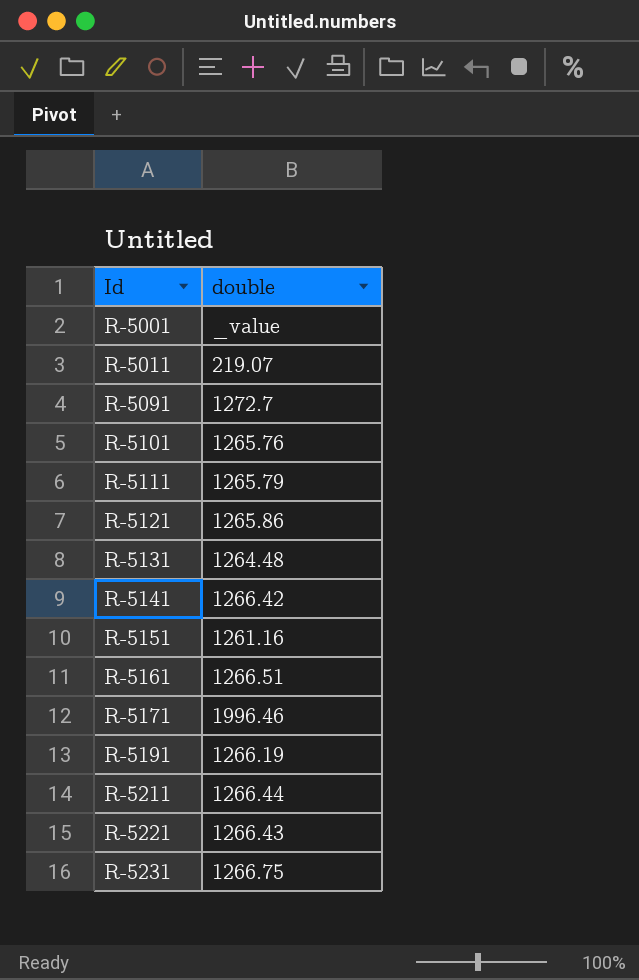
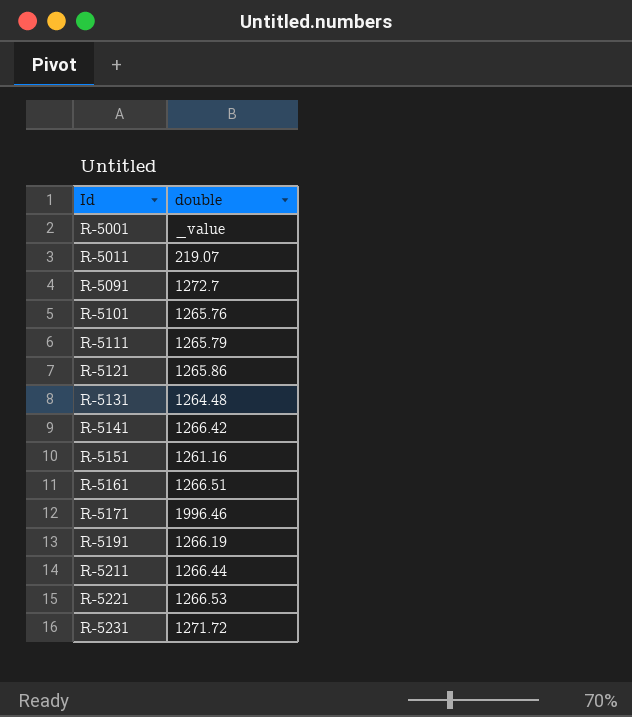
R-5221 | double: 1266.43 -> 1266.53
R-5231 | double: 1266.75 -> 1271.72

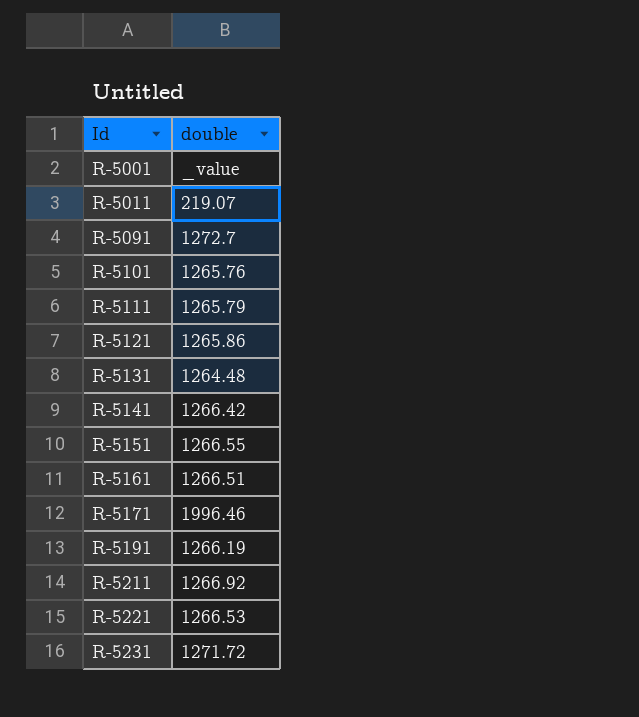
R-5151 | double: 1261.16 -> 1266.55
R-5211 | double: 1266.44 -> 1266.92

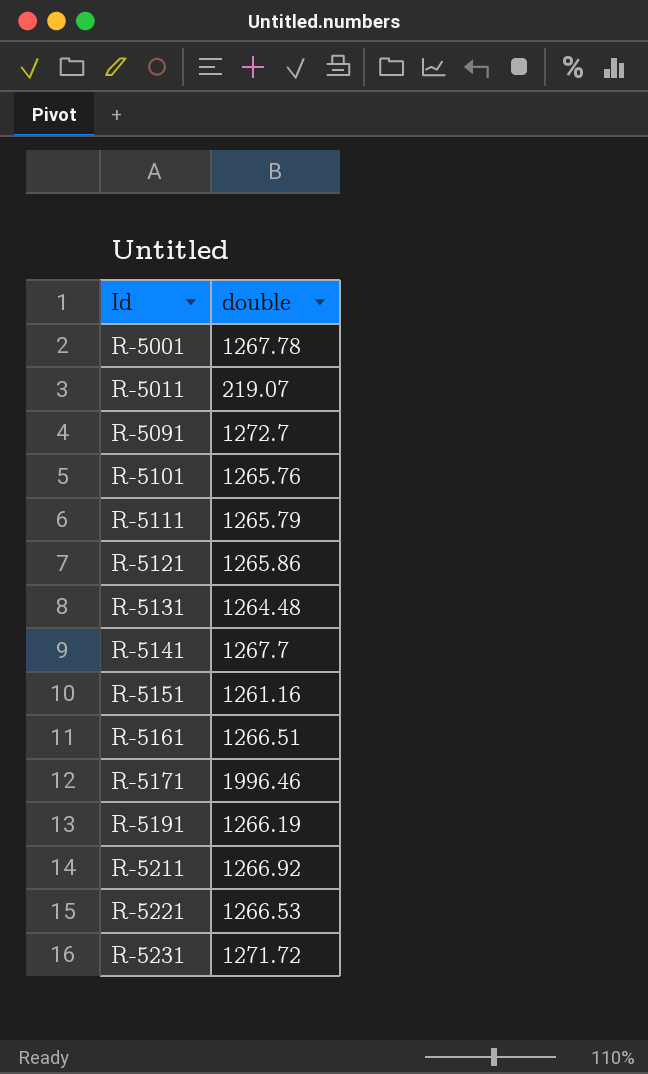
R-5001 | double: _value -> 1267.78
R-5141 | double: 1266.42 -> 1267.7
R-5151 | double: 1266.55 -> 1261.16

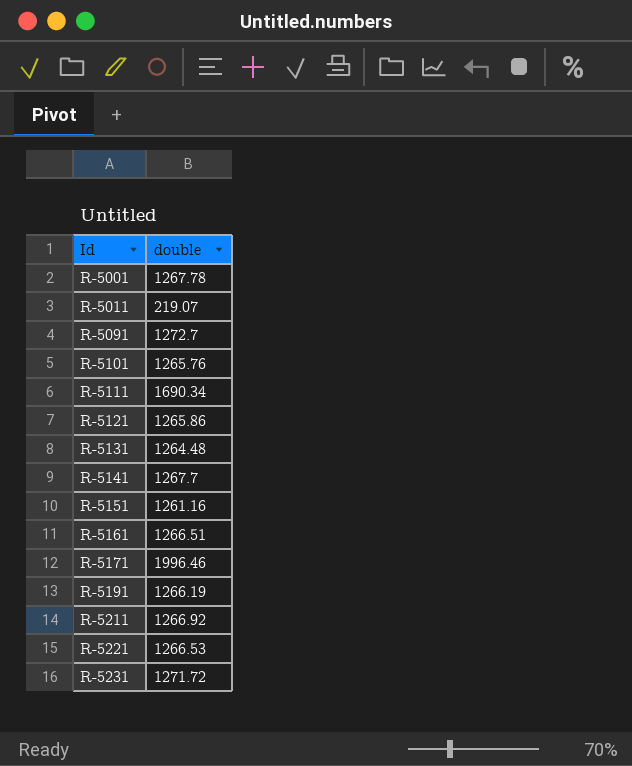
R-5111 | double: 1265.79 -> 1690.34

